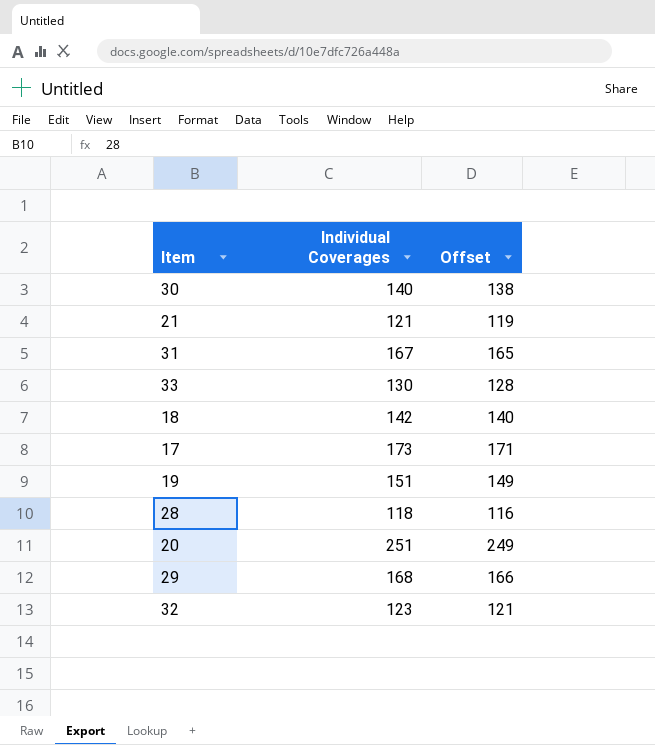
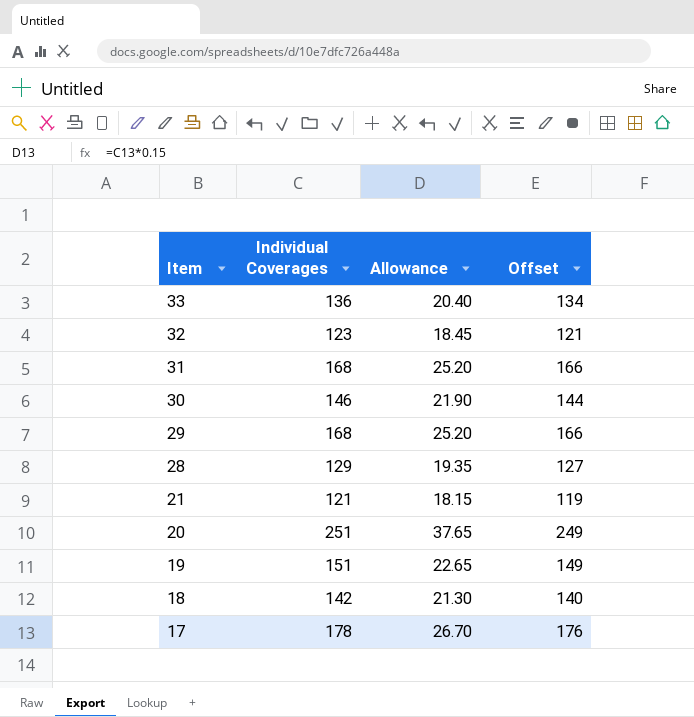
row order: none -> Item descending
column Allowance | formula: none -> [Individual Coverages] * 0.15
33 | Individual Coverages: 130 -> 136
33 | Offset: 128 -> 134
31 | Individual Coverages: 167 -> 168
31 | Offset: 165 -> 166
30 | Individual Coverages: 140 -> 146
30 | Offset: 138 -> 144
28 | Individual Coverages: 118 -> 129
28 | Offset: 116 -> 127
17 | Individual Coverages: 173 -> 178
17 | Offset: 171 -> 176

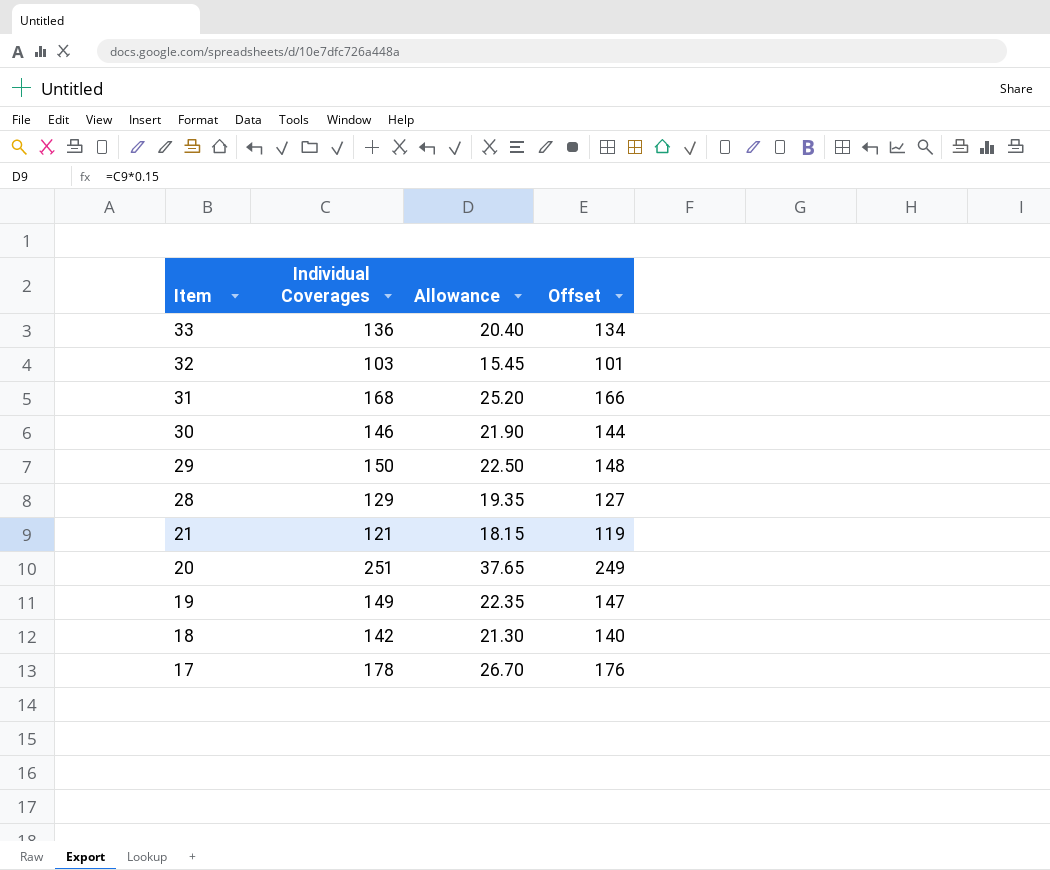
32 | Individual Coverages: 123 -> 103
32 | Allowance: 18.45 -> 15.45
32 | Offset: 121 -> 101
29 | Individual Coverages: 168 -> 150
29 | Allowance: 25.20 -> 22.50
29 | Offset: 166 -> 148
19 | Individual Coverages: 151 -> 149
19 | Allowance: 22.65 -> 22.35
19 | Offset: 149 -> 147

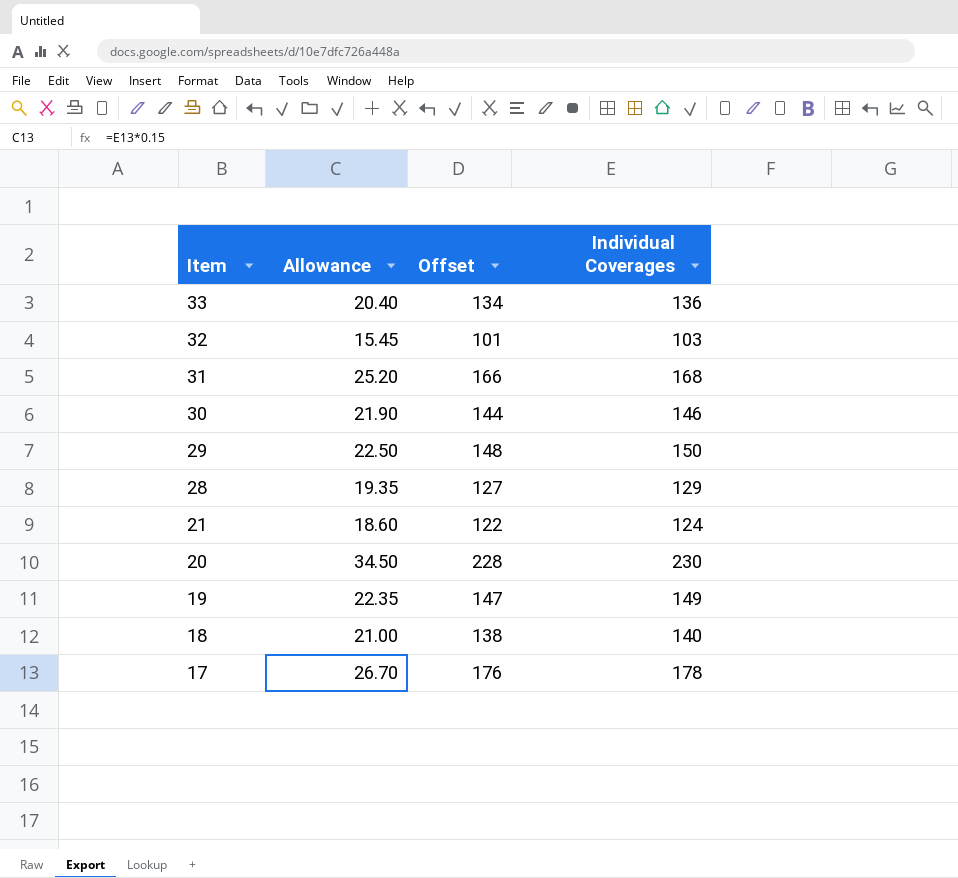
column Individual Coverages | position: 2 -> 4
21 | Allowance: 18.15 -> 18.60
21 | Offset: 119 -> 122
21 | Individual Coverages: 121 -> 124
20 | Allowance: 37.65 -> 34.50
20 | Offset: 249 -> 228
20 | Individual Coverages: 251 -> 230
18 | Allowance: 21.30 -> 21.00
18 | Offset: 140 -> 138
18 | Individual Coverages: 142 -> 140

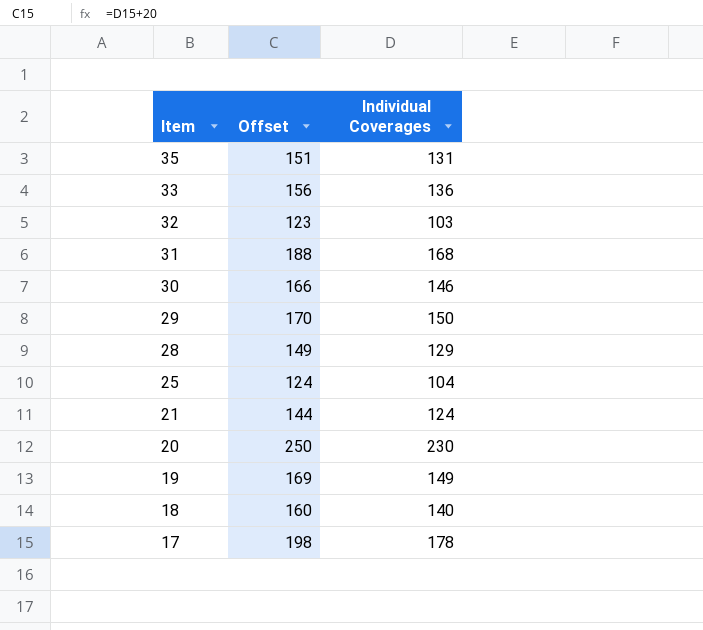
column Allowance | formula: [Individual Coverages] * 0.15 -> none
column Offset | formula: [Individual Coverages] - 2 -> [Individual Coverages] + 20
row 35: none -> 151 | 131
row 25: none -> 124 | 104

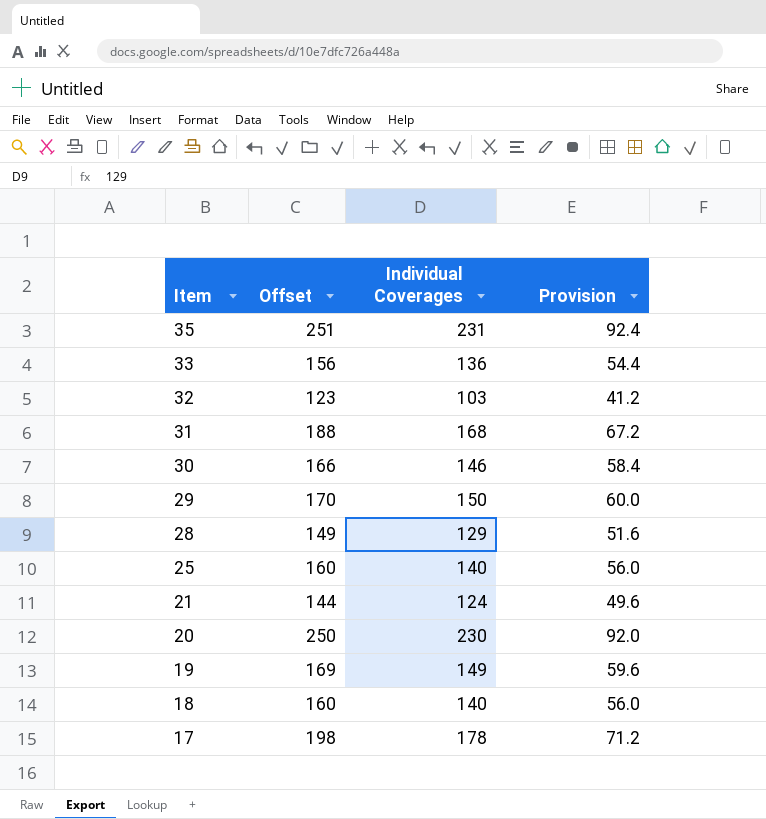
column Provision | formula: none -> [Individual Coverages] * 0.4
35 | Offset: 151 -> 251
35 | Individual Coverages: 131 -> 231
25 | Offset: 124 -> 160
25 | Individual Coverages: 104 -> 140

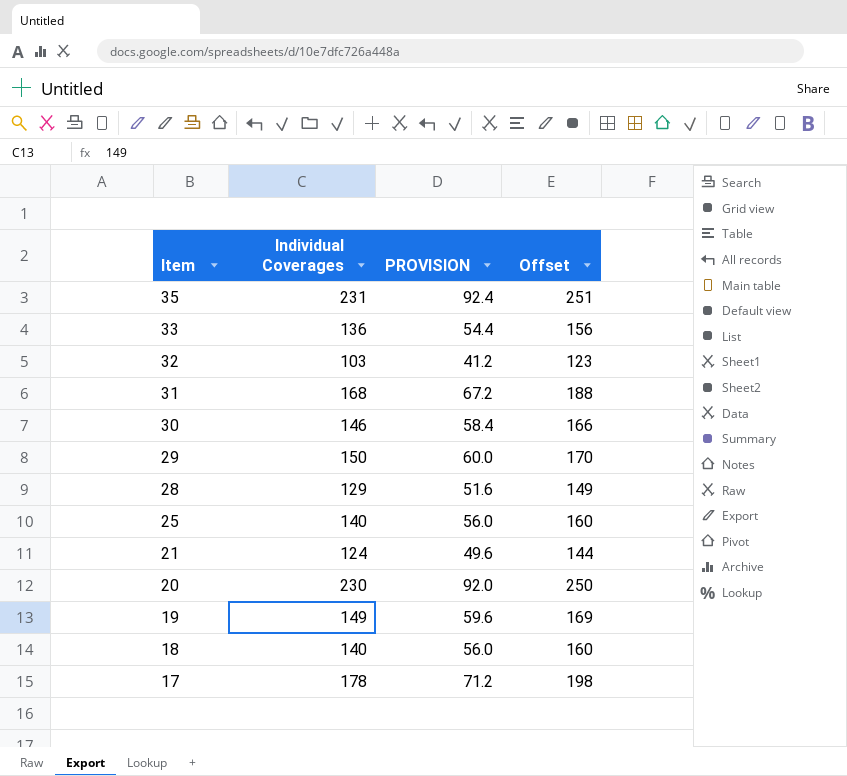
column name: Provision -> PROVISION
column Offset | position: 2 -> 4

